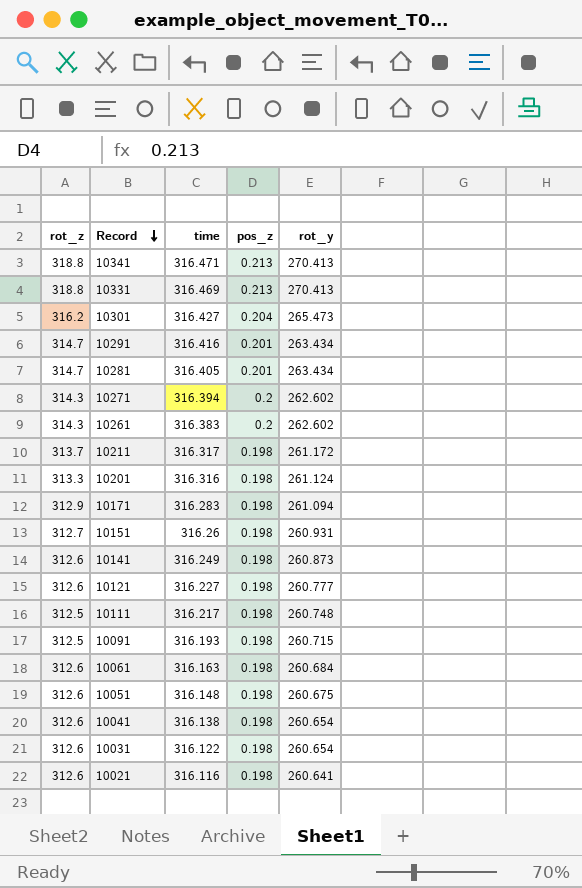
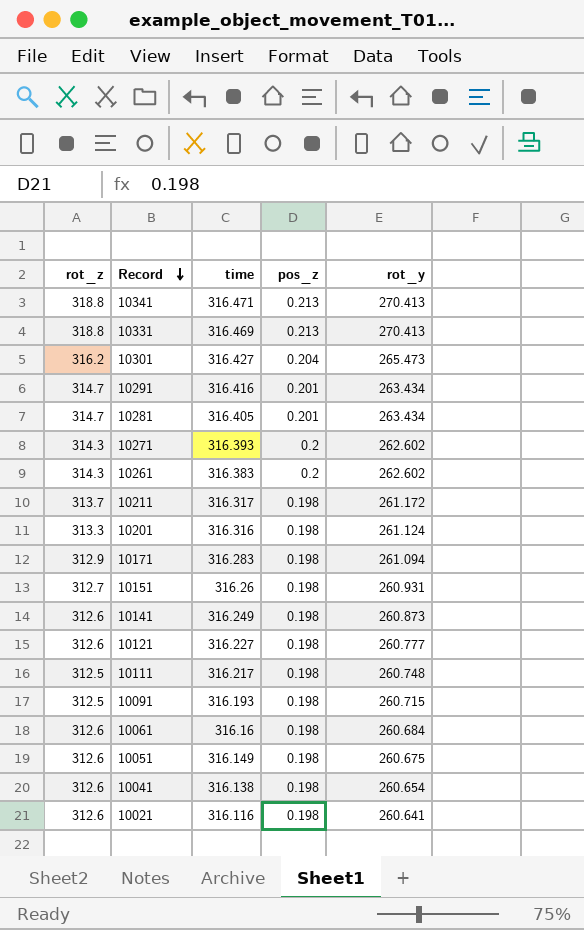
row 10031: 312.6 | 316.122 | 0.198 | 260.654 -> none
10271 | time: 316.394 -> 316.393
10061 | time: 316.163 -> 316.16
10051 | time: 316.148 -> 316.149

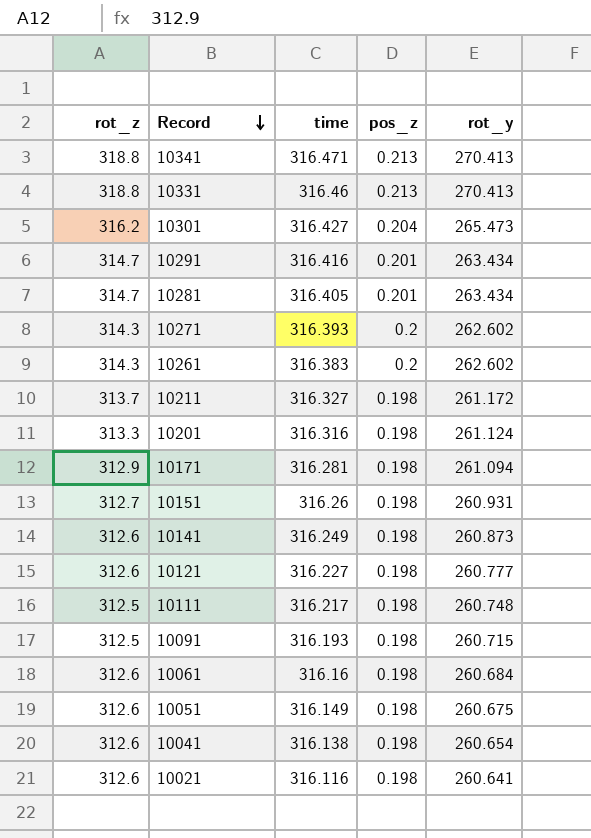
10331 | time: 316.469 -> 316.46
10211 | time: 316.317 -> 316.327
10171 | time: 316.283 -> 316.281

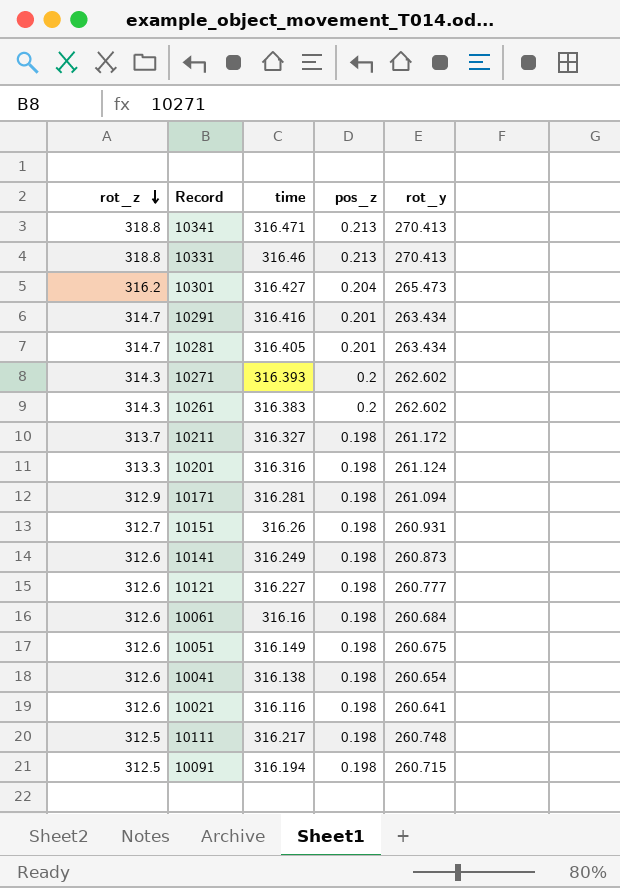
row order: Record descending -> rot_z descending
10091 | time: 316.193 -> 316.194

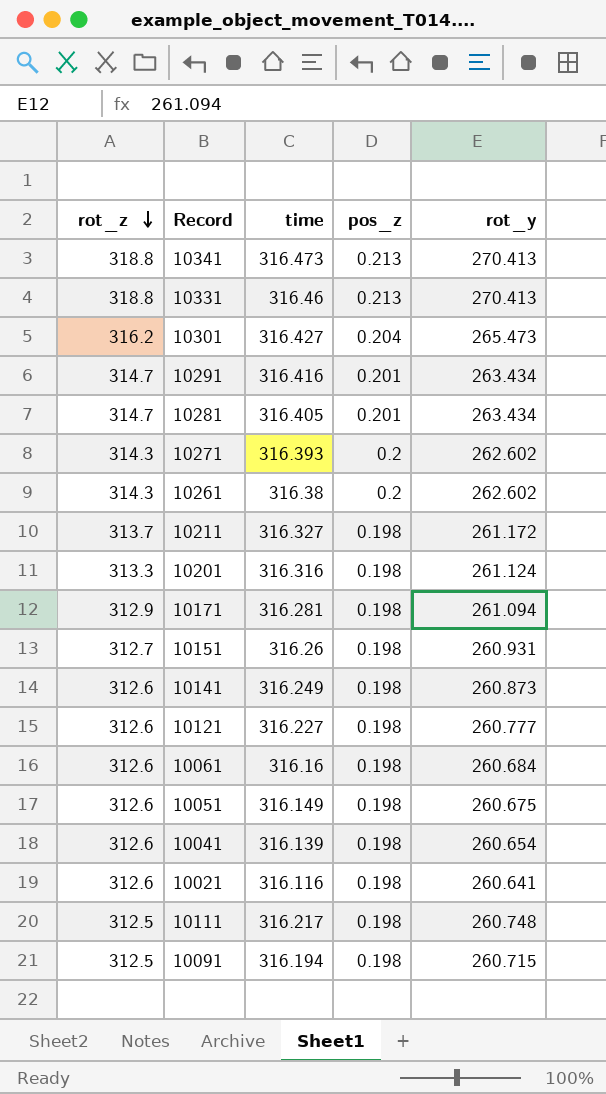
10341 | time: 316.471 -> 316.473
10261 | time: 316.383 -> 316.38
10041 | time: 316.138 -> 316.139

